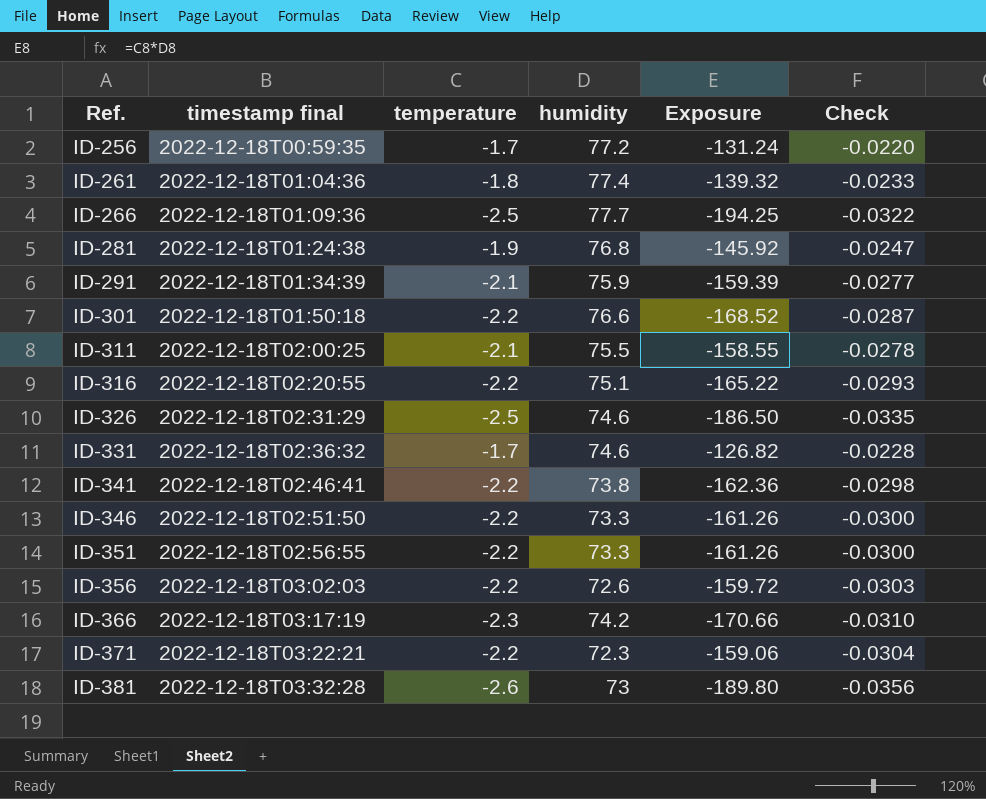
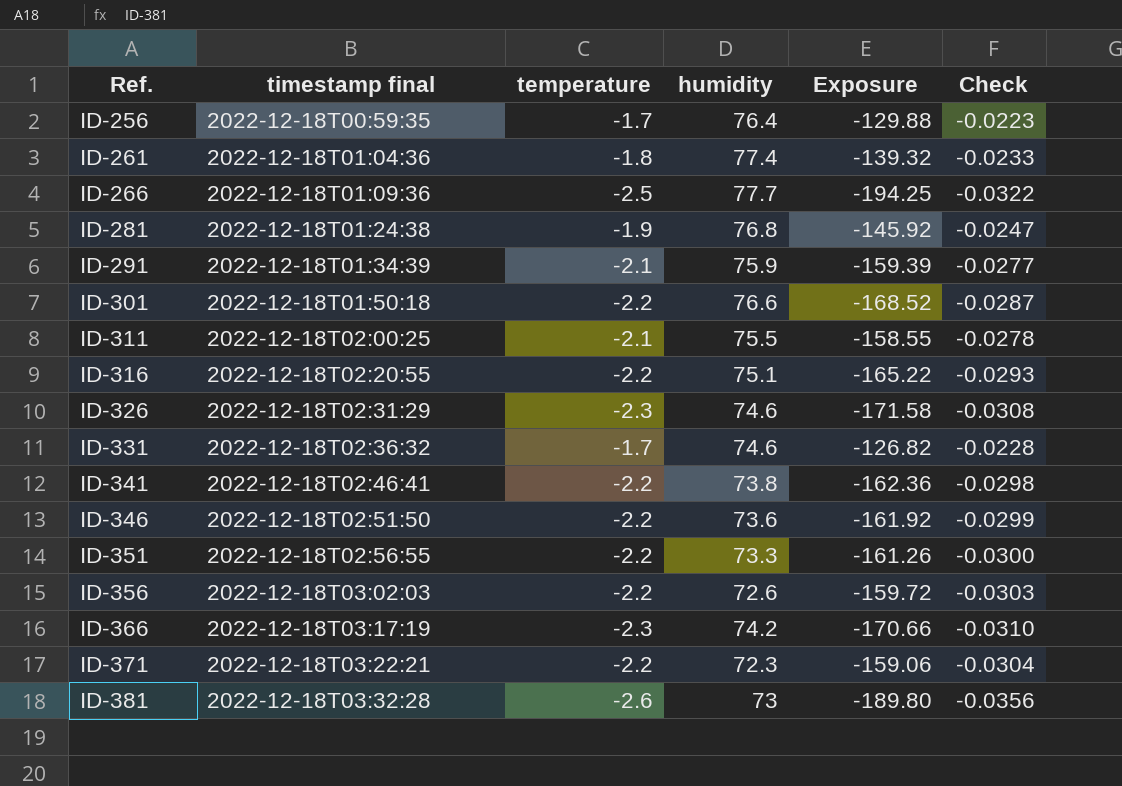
ID-256 | humidity: 77.2 -> 76.4
ID-256 | Exposure: -131.24 -> -129.88
ID-256 | Check: -0.0220 -> -0.0223
ID-326 | temperature: -2.5 -> -2.3
ID-326 | Exposure: -186.50 -> -171.58
ID-326 | Check: -0.0335 -> -0.0308
ID-346 | humidity: 73.3 -> 73.6
ID-346 | Exposure: -161.26 -> -161.92
ID-346 | Check: -0.0300 -> -0.0299

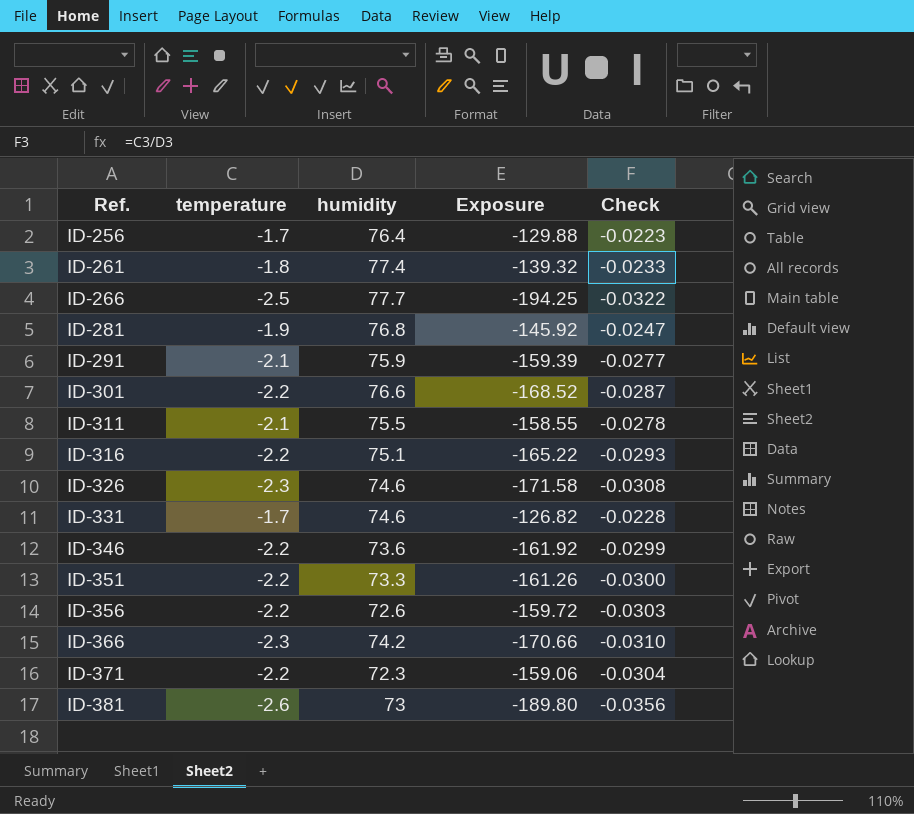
column timestamp final | position: 2 -> none
row ID-341: 2022-12-18T02:46:41 | -2.2 | 73.8 | -162.36 | -0.0298 -> none

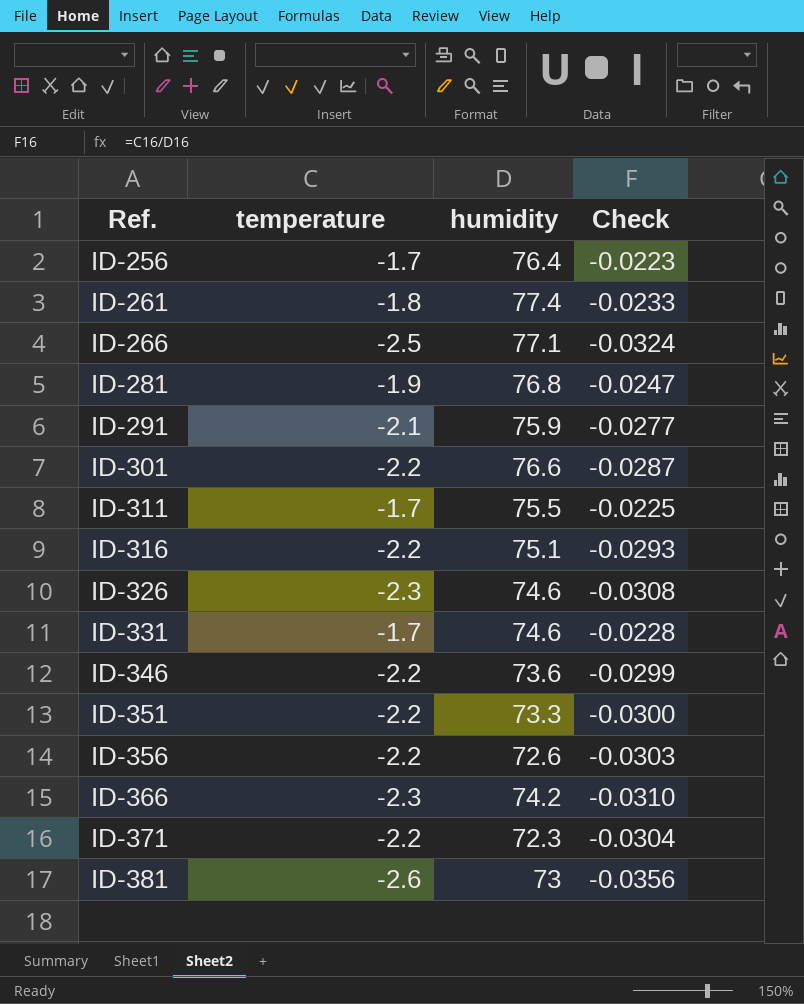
column Exposure | formula: [temperature] * [humidity] -> none
ID-266 | humidity: 77.7 -> 77.1
ID-266 | Check: -0.0322 -> -0.0324
ID-311 | temperature: -2.1 -> -1.7
ID-311 | Check: -0.0278 -> -0.0225

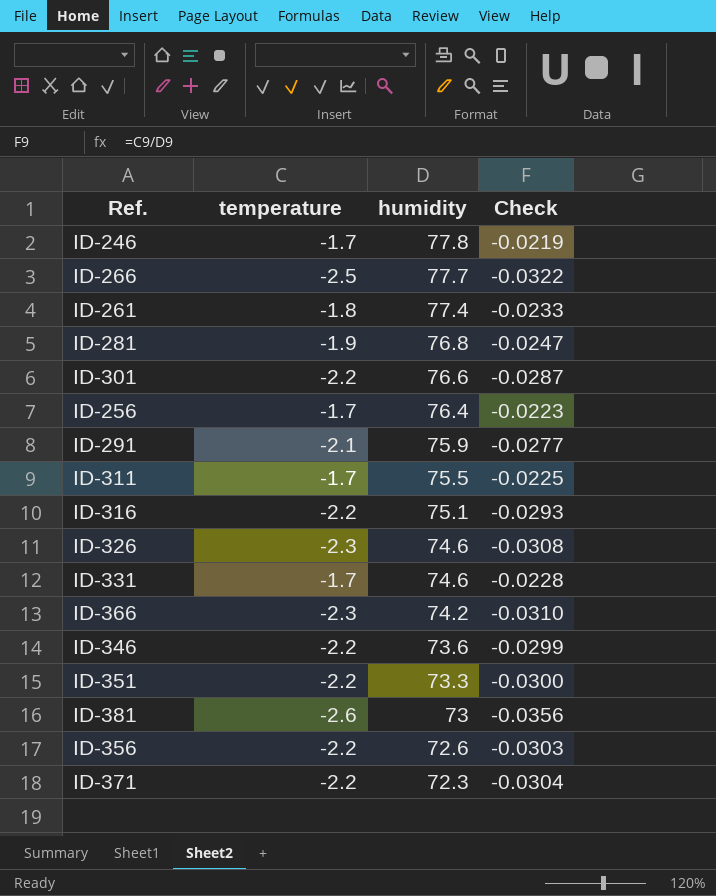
row order: Ref. ascending -> humidity descending
row ID-246: none -> -1.7 | 77.8 | -0.0219
ID-266 | humidity: 77.1 -> 77.7
ID-266 | Check: -0.0324 -> -0.0322

